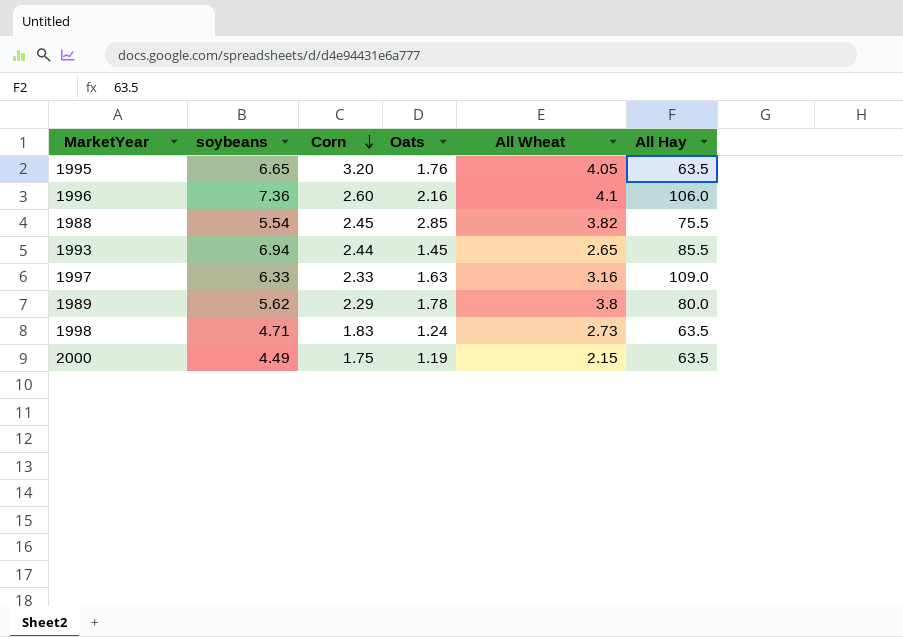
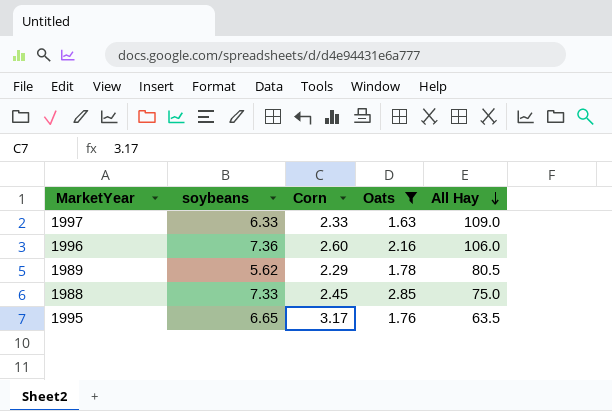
filter: none -> Oats >= 1.63
row order: Corn descending -> All Hay descending
column All Wheat | position: 5 -> none
1989 | All Hay: 80.0 -> 80.5
1988 | soybeans: 5.54 -> 7.33
1988 | All Hay: 75.5 -> 75.0
1995 | Corn: 3.20 -> 3.17

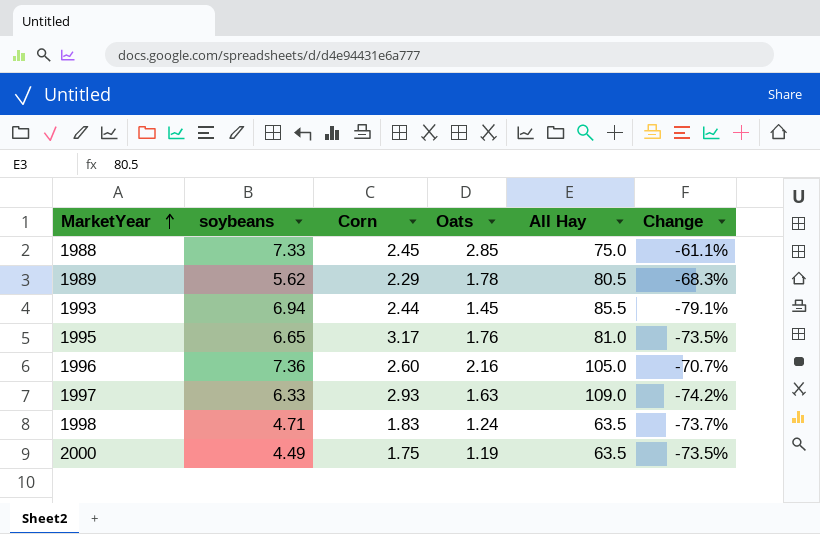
filter: Oats >= 1.63 -> none
row order: All Hay descending -> MarketYear ascending
column Change | formula: none -> ([Oats] - [soybeans]) / [soybeans]
1995 | All Hay: 63.5 -> 81.0
1996 | All Hay: 106.0 -> 105.0
1997 | Corn: 2.33 -> 2.93

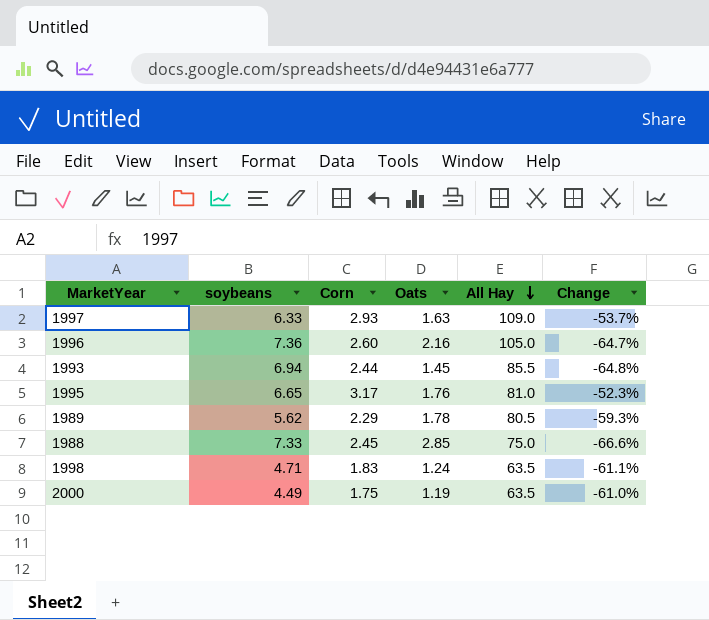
row order: MarketYear ascending -> All Hay descending
column Change | formula: ([Oats] - [soybeans]) / [soybeans] -> ([Corn] - [soybeans]) / [soybeans]

